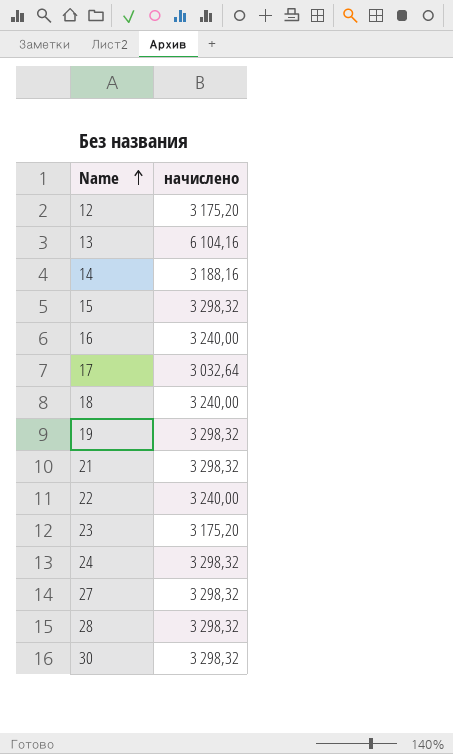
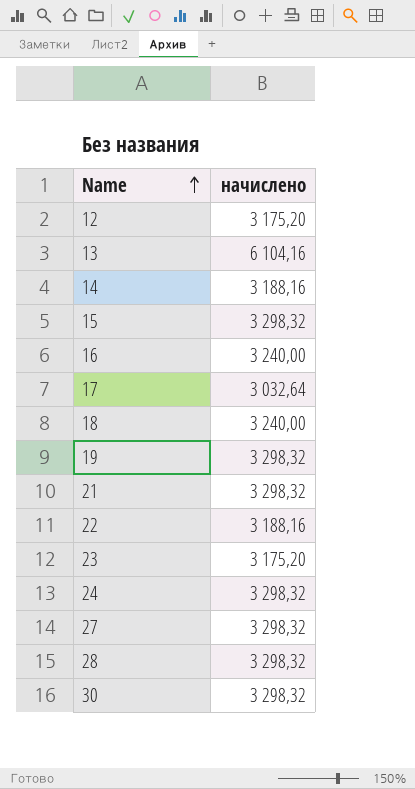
22 | начислено: 3 240,00 -> 3 188,16

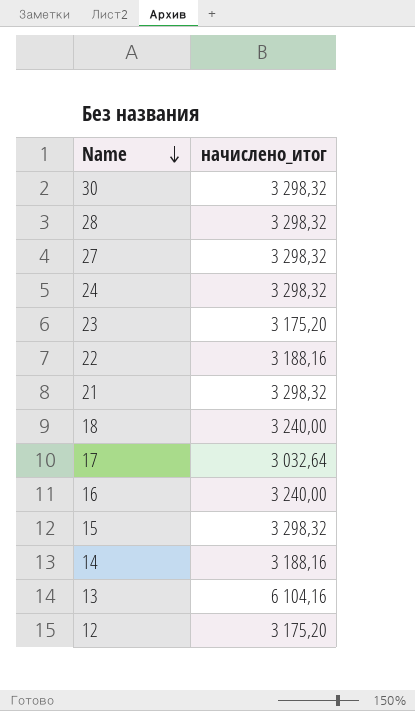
row order: Name ascending -> Name descending
column name: начислено -> начислено_итог
row 19: 3 298,32 -> none

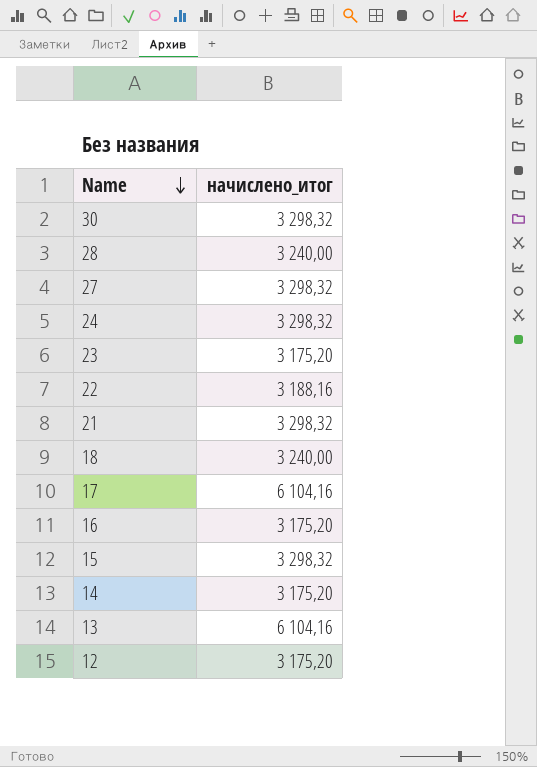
28 | начислено_итог: 3 298,32 -> 3 240,00
17 | начислено_итог: 3 032,64 -> 6 104,16
16 | начислено_итог: 3 240,00 -> 3 175,20
14 | начислено_итог: 3 188,16 -> 3 175,20

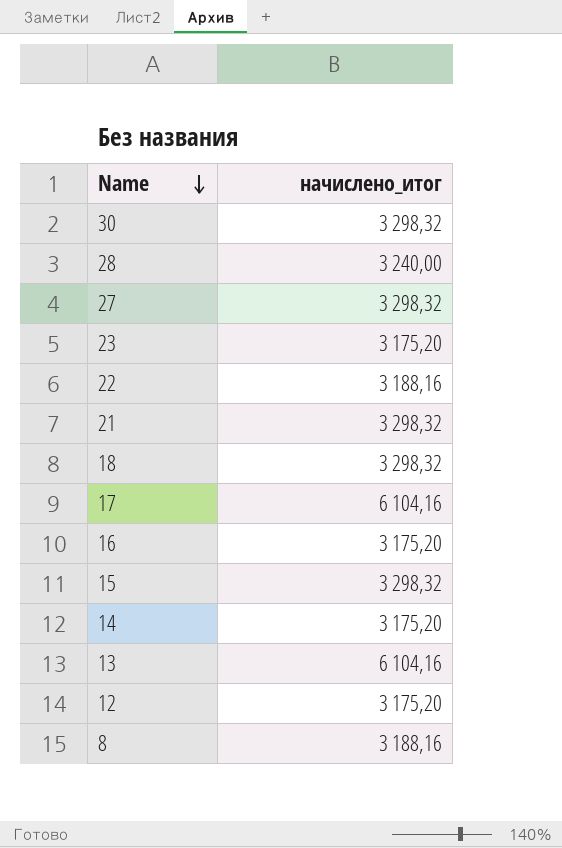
row 24: 3 298,32 -> none
18 | начислено_итог: 3 240,00 -> 3 298,32
row 8: none -> 3 188,16

